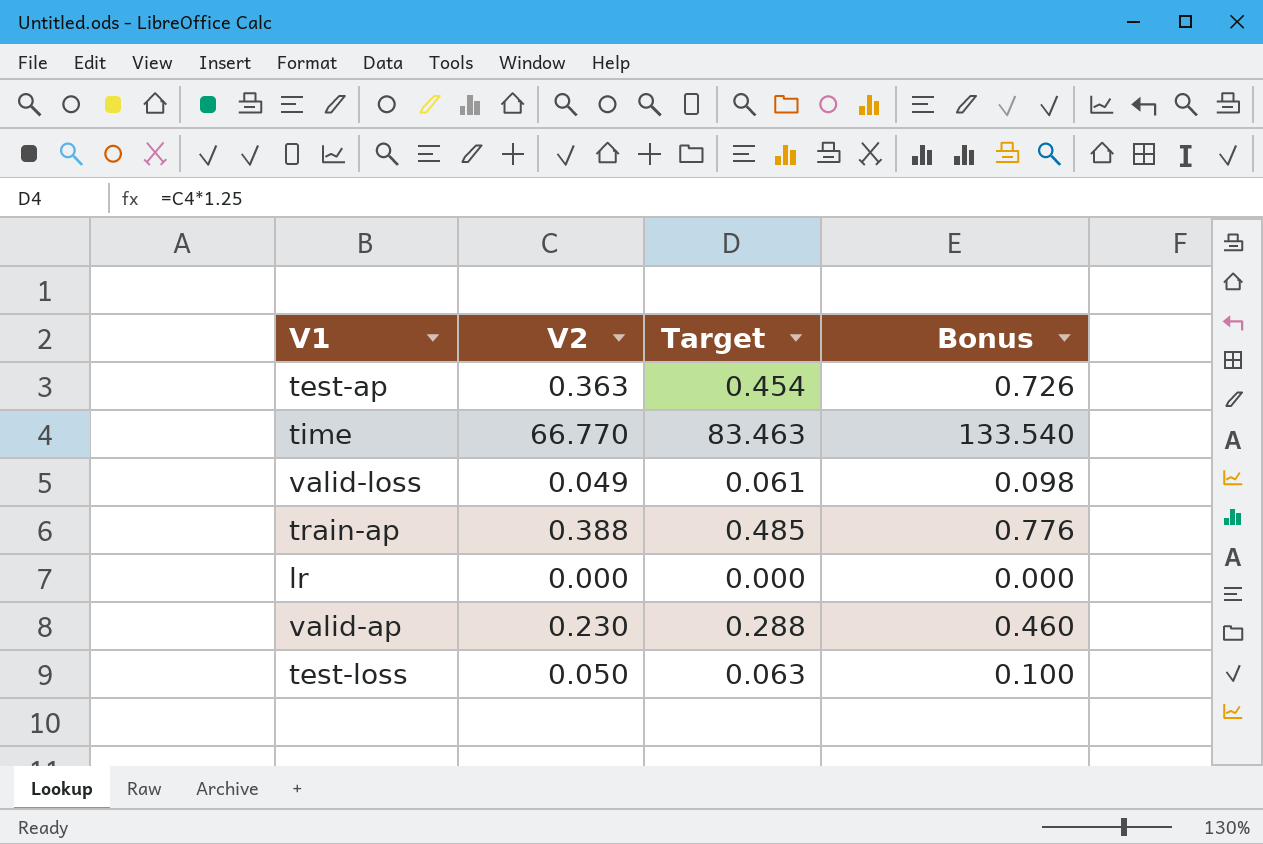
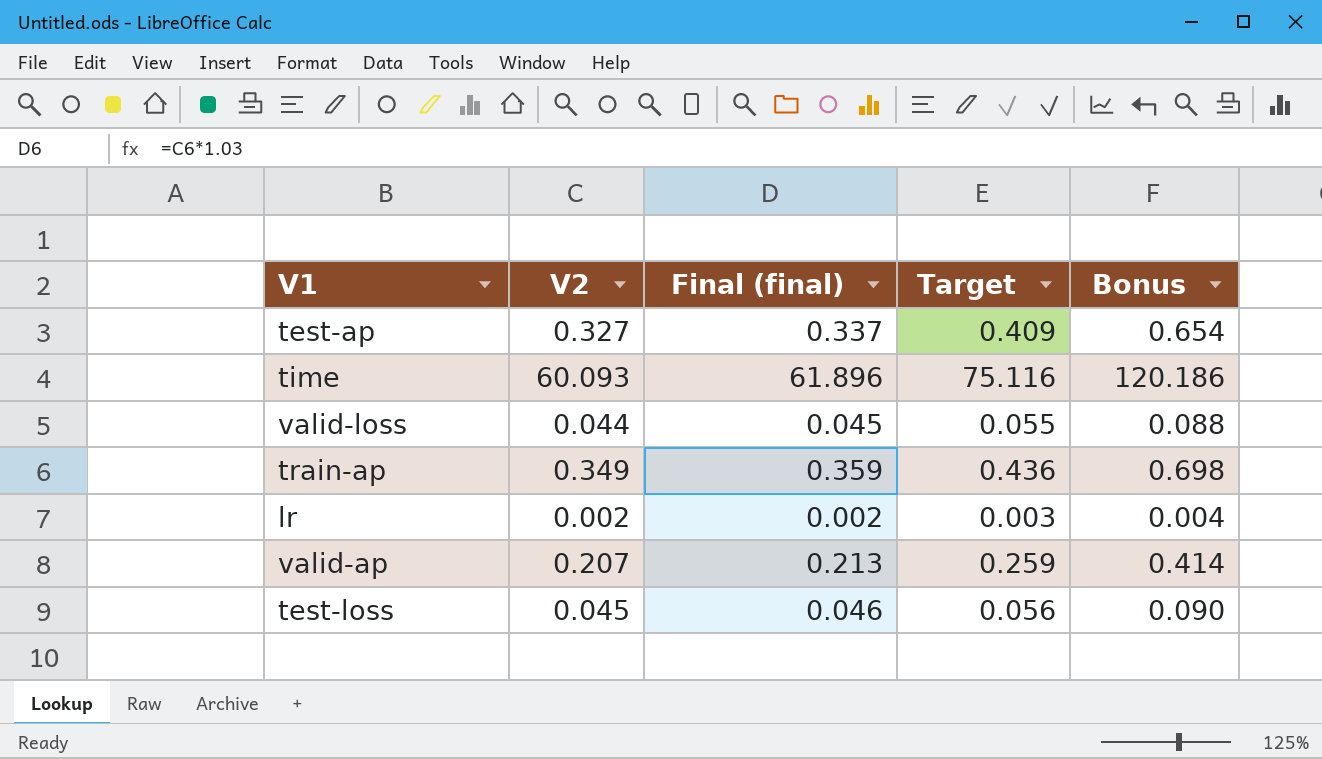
column Final (final) | formula: none -> [V2] * 1.03
test-ap | V2: 0.363 -> 0.327
test-ap | Target: 0.454 -> 0.409
test-ap | Bonus: 0.726 -> 0.654
time | V2: 66.770 -> 60.093
time | Target: 83.463 -> 75.116
time | Bonus: 133.540 -> 120.186
valid-loss | V2: 0.049 -> 0.044
valid-loss | Target: 0.061 -> 0.055
valid-loss | Bonus: 0.098 -> 0.088
train-ap | V2: 0.388 -> 0.349
train-ap | Target: 0.485 -> 0.436
train-ap | Bonus: 0.776 -> 0.698
lr | V2: 0.000 -> 0.002
lr | Target: 0.000 -> 0.003
lr | Bonus: 0.000 -> 0.004
valid-ap | V2: 0.230 -> 0.207
valid-ap | Target: 0.288 -> 0.259
valid-ap | Bonus: 0.460 -> 0.414
test-loss | V2: 0.050 -> 0.045
test-loss | Target: 0.063 -> 0.056
test-loss | Bonus: 0.100 -> 0.090

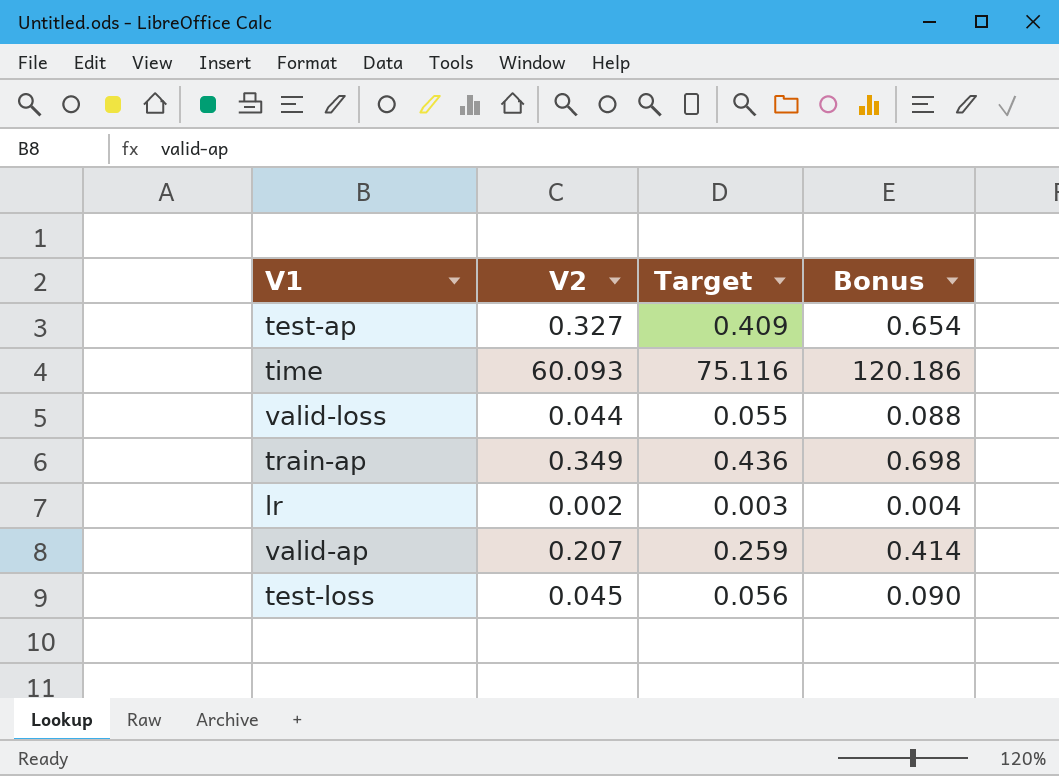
column Final (final) | formula: [V2] * 1.03 -> none

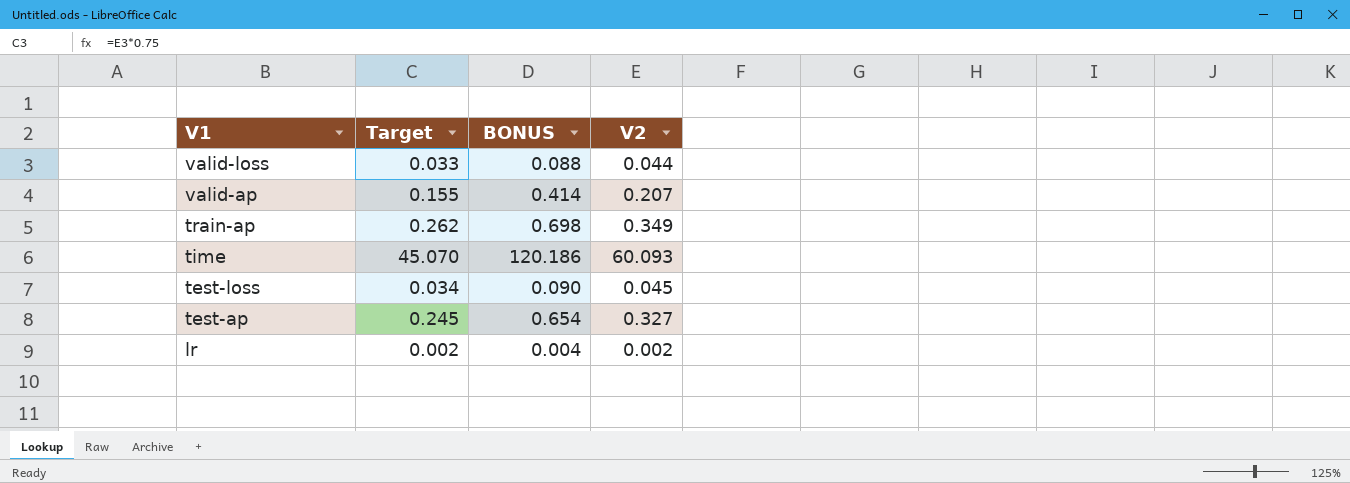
row order: none -> V1 descending
column Target | formula: [V2] * 1.25 -> [V2] * 0.75
column name: Bonus -> BONUS
column V2 | position: 2 -> 4

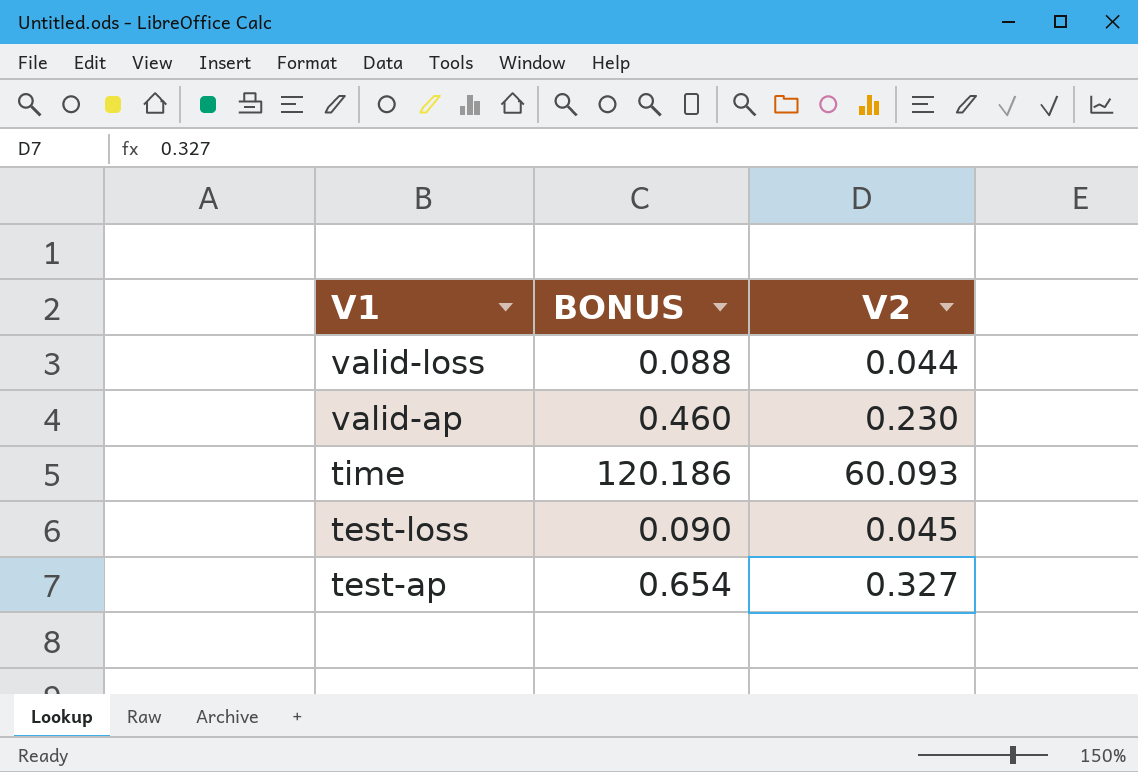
column Target | formula: [V2] * 0.75 -> none
row train-ap: 0.262 | 0.698 | 0.349 -> none
row lr: 0.002 | 0.004 | 0.002 -> none
valid-ap | BONUS: 0.414 -> 0.460
valid-ap | V2: 0.207 -> 0.230

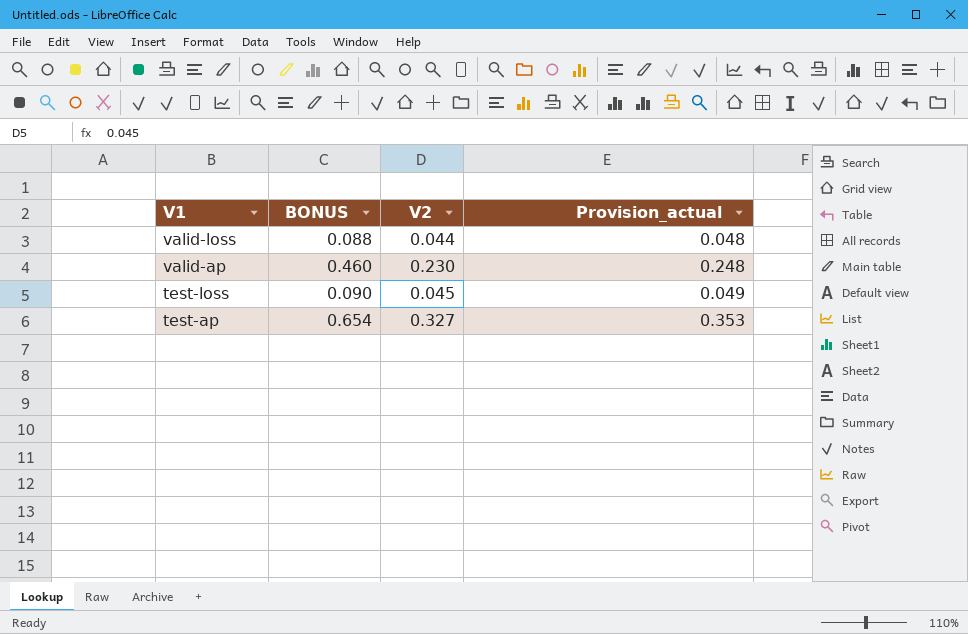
column Provision_actual | formula: none -> [V2] * 1.08
row time: 120.186 | 60.093 -> none

